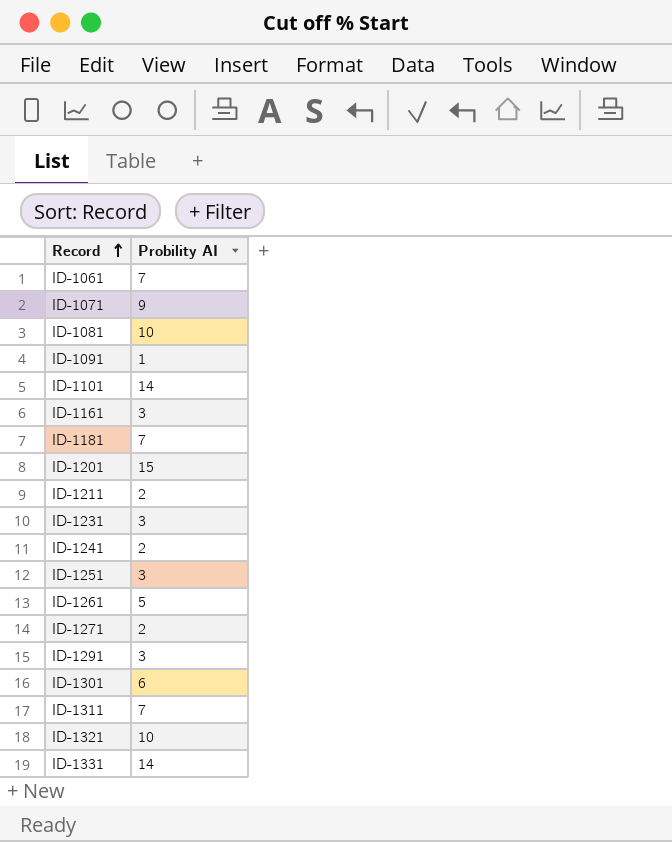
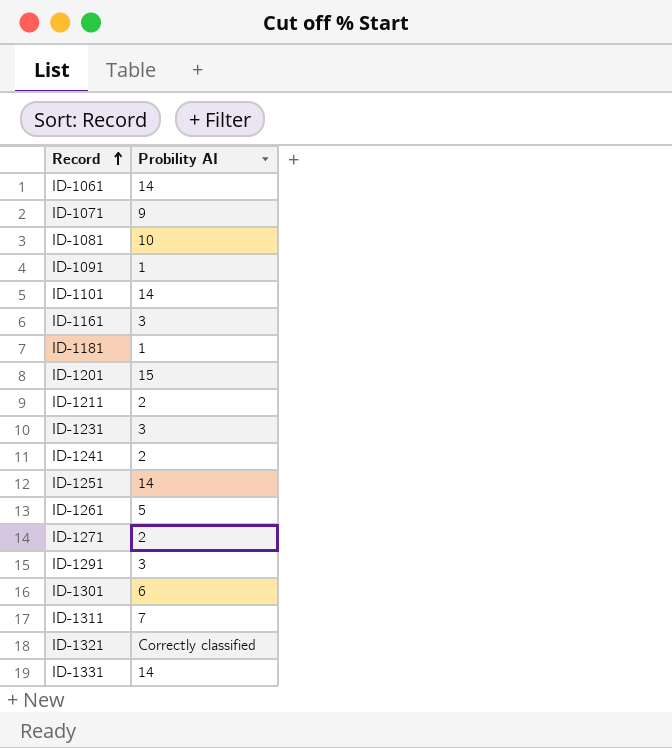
ID-1061 | Probility AI: 7 -> 14
ID-1181 | Probility AI: 7 -> 1
ID-1251 | Probility AI: 3 -> 14
ID-1321 | Probility AI: 10 -> Correctly classified

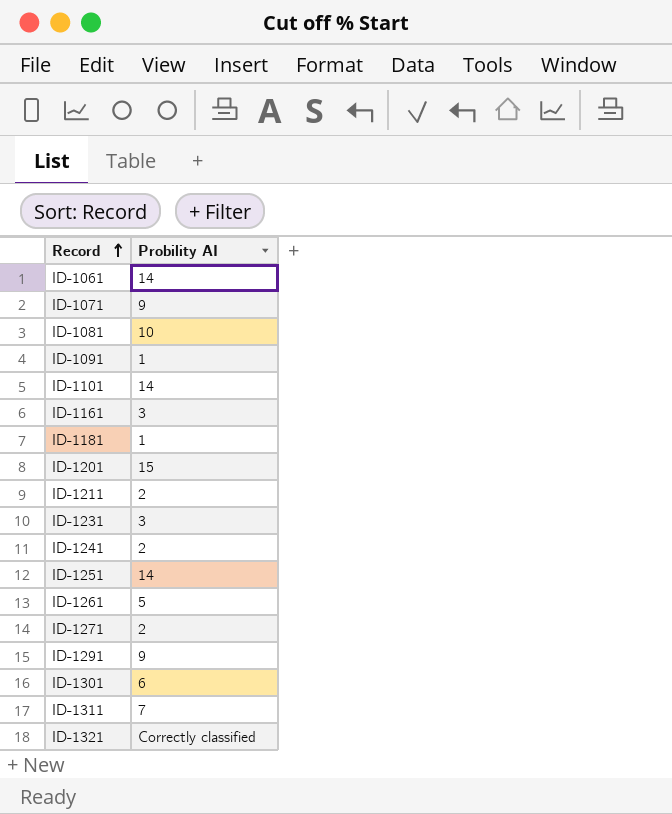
row ID-1331: 14 -> none
ID-1291 | Probility AI: 3 -> 9

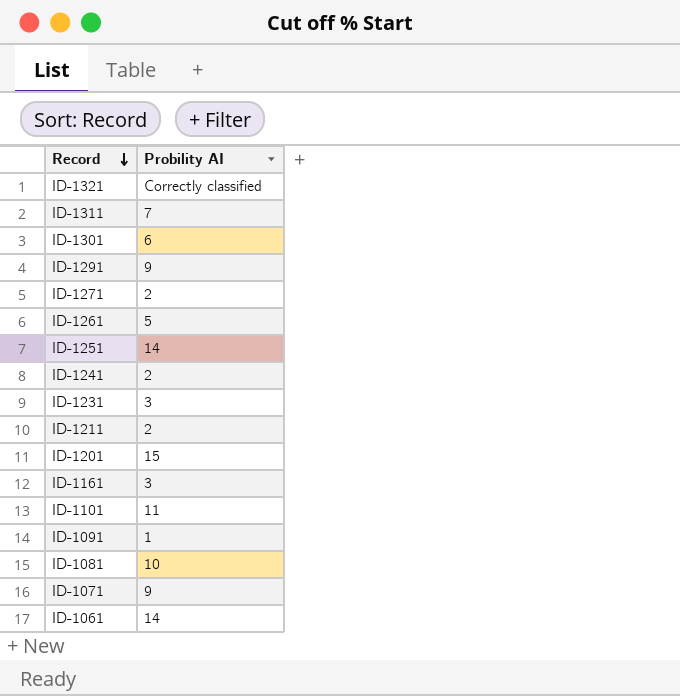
row order: Record ascending -> Record descending
row ID-1181: 1 -> none
ID-1101 | Probility AI: 14 -> 11

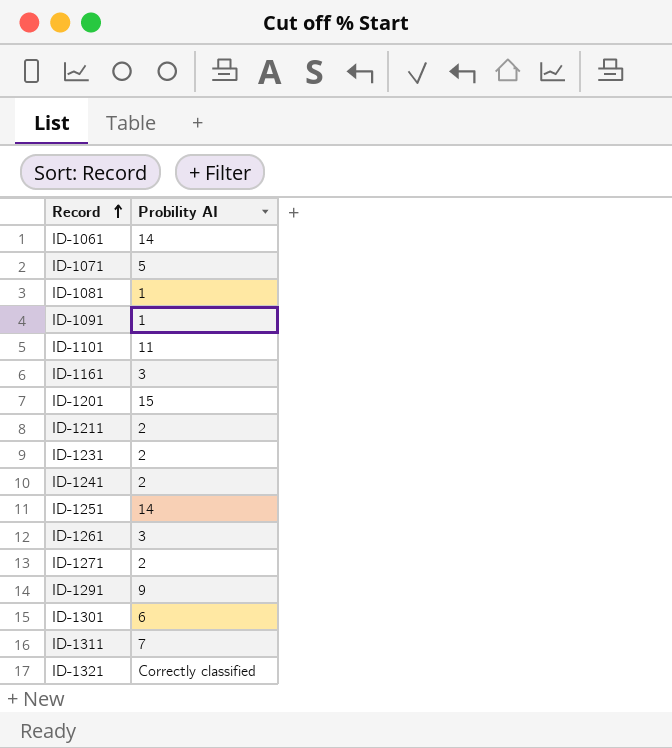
row order: Record descending -> Record ascending
ID-1071 | Probility AI: 9 -> 5
ID-1081 | Probility AI: 10 -> 1
ID-1231 | Probility AI: 3 -> 2
ID-1261 | Probility AI: 5 -> 3

